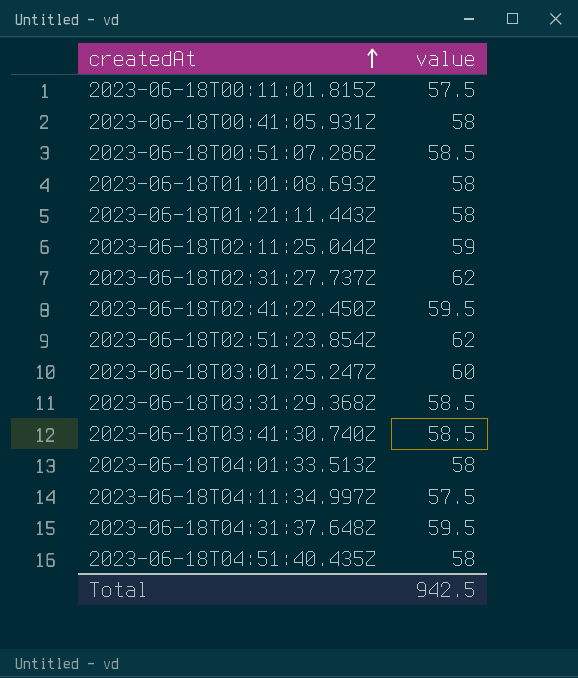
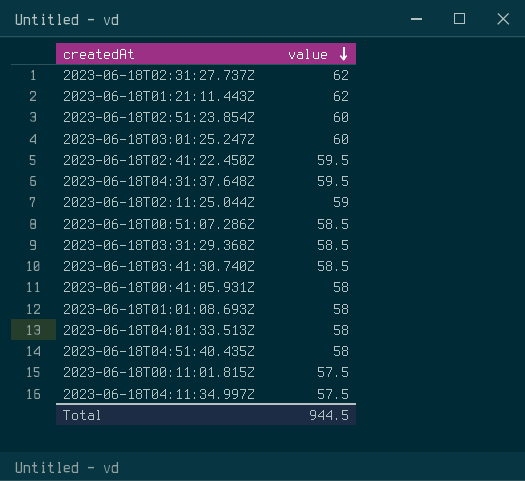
row order: createdAt ascending -> value descending
2023-06-18T01:21:11.443Z | value: 58 -> 62
2023-06-18T02:51:23.854Z | value: 62 -> 60
Total | value: 942.5 -> 944.5

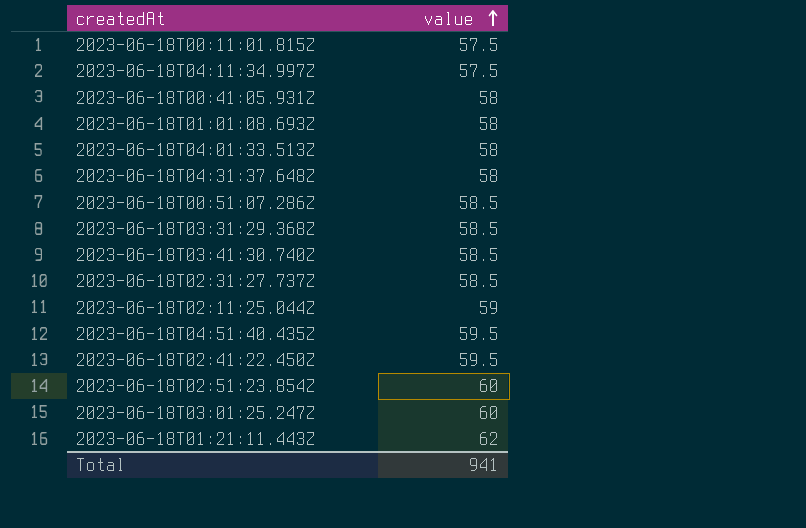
row order: value descending -> value ascending
2023-06-18T04:31:37.648Z | value: 59.5 -> 58
2023-06-18T02:31:27.737Z | value: 62 -> 58.5
2023-06-18T04:51:40.435Z | value: 58 -> 59.5
Total | value: 944.5 -> 941

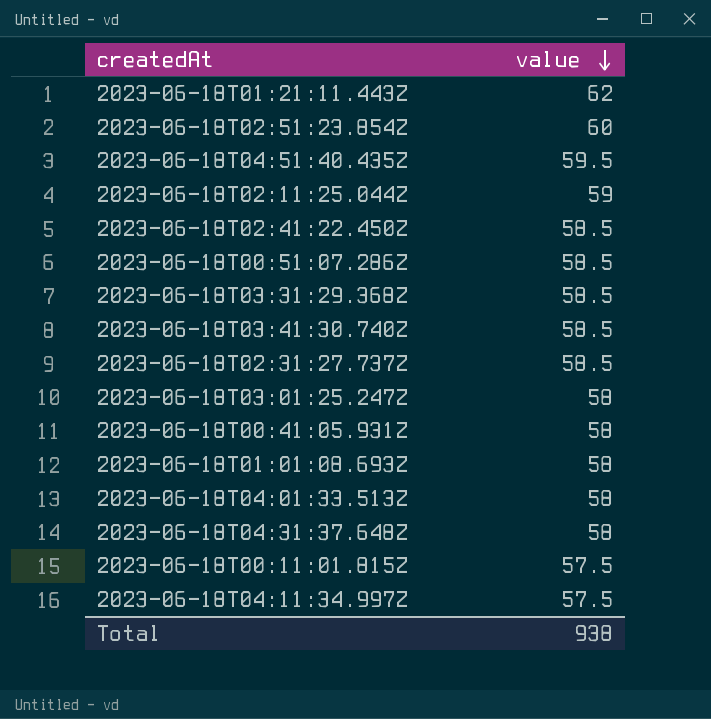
row order: value ascending -> value descending
2023-06-18T02:41:22.450Z | value: 59.5 -> 58.5
2023-06-18T03:01:25.247Z | value: 60 -> 58
Total | value: 941 -> 938

